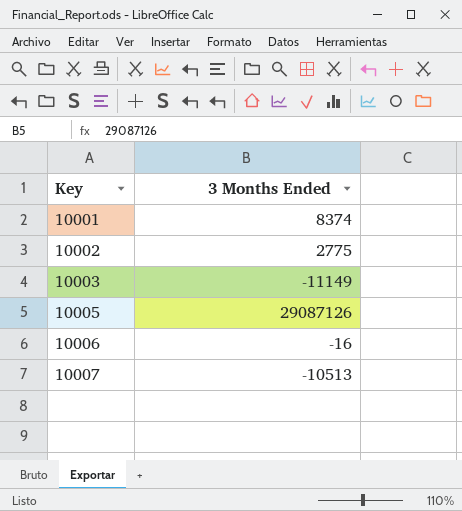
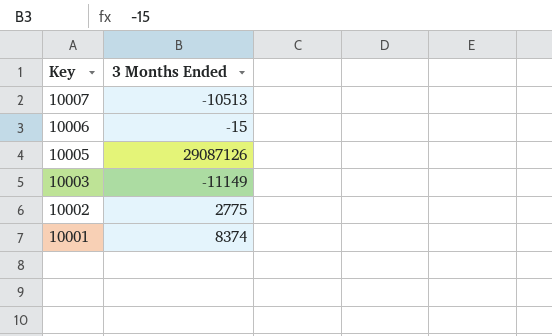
row order: Key ascending -> Key descending
10006 | 3 Months Ended: -16 -> -15

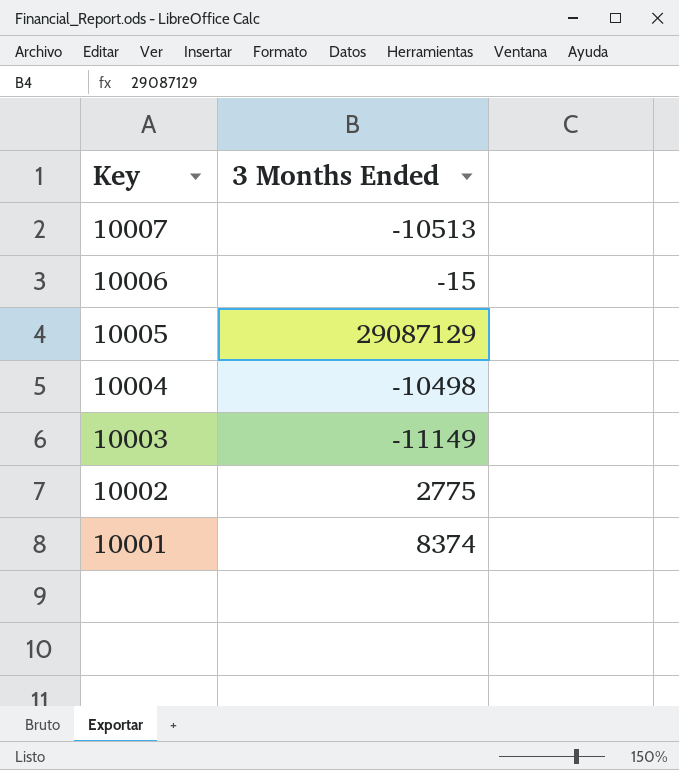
10005 | 3 Months Ended: 29087126 -> 29087129
row 10004: none -> -10498

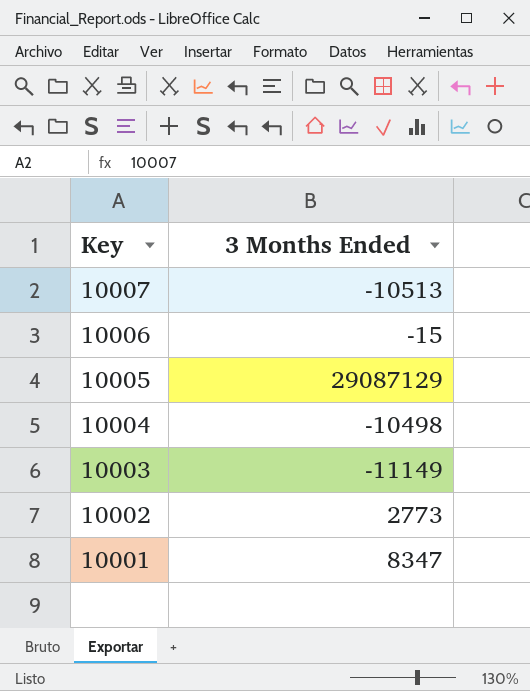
10002 | 3 Months Ended: 2775 -> 2773
10001 | 3 Months Ended: 8374 -> 8347

